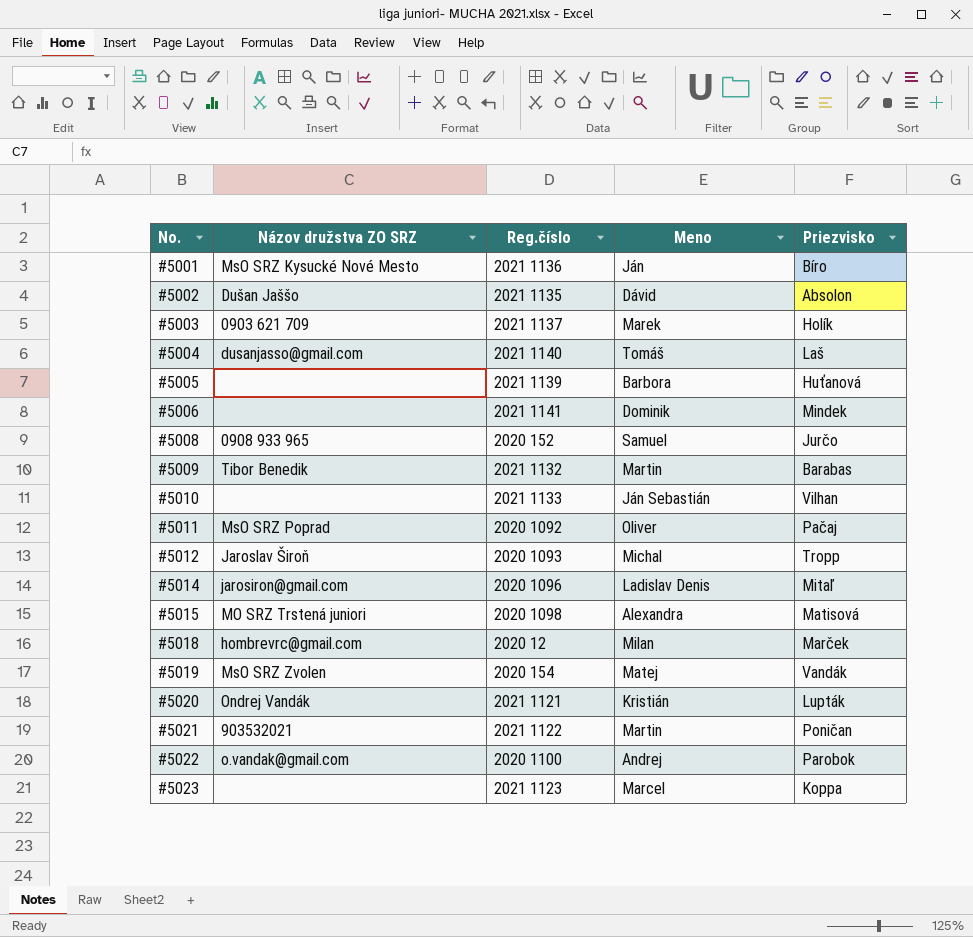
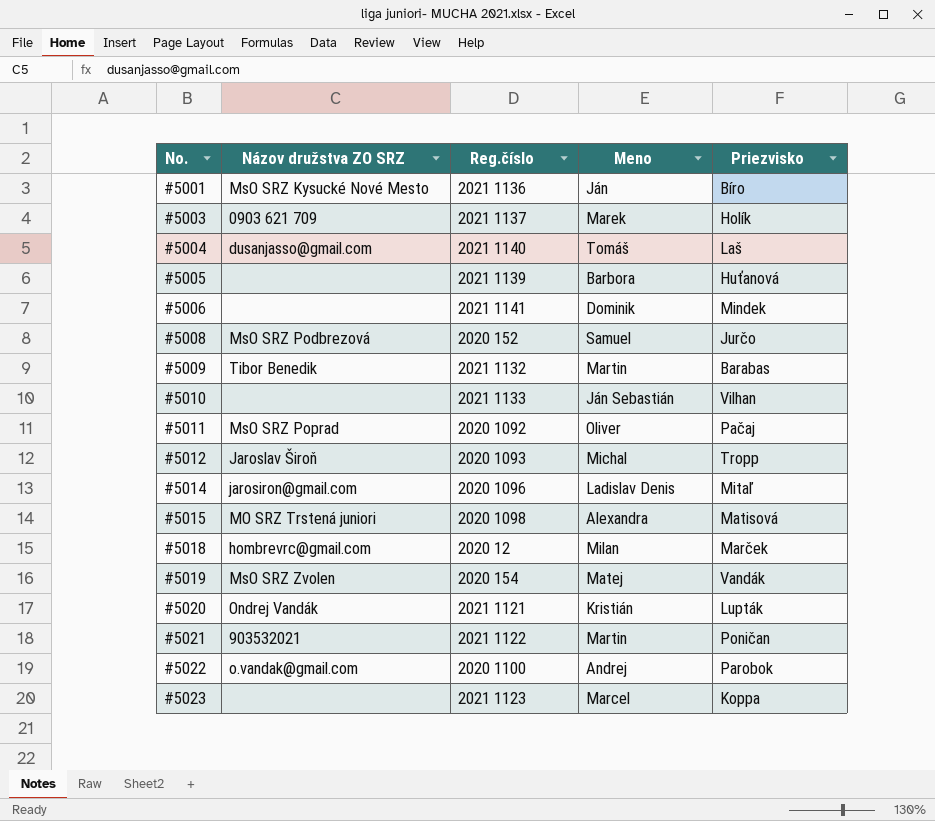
row #5002: Dušan Jaššo | 2021 1135 | Dávid | Absolon -> none
#5008 | Názov družstva ZO SRZ: 0908 933 965 -> MsO SRZ Podbrezová

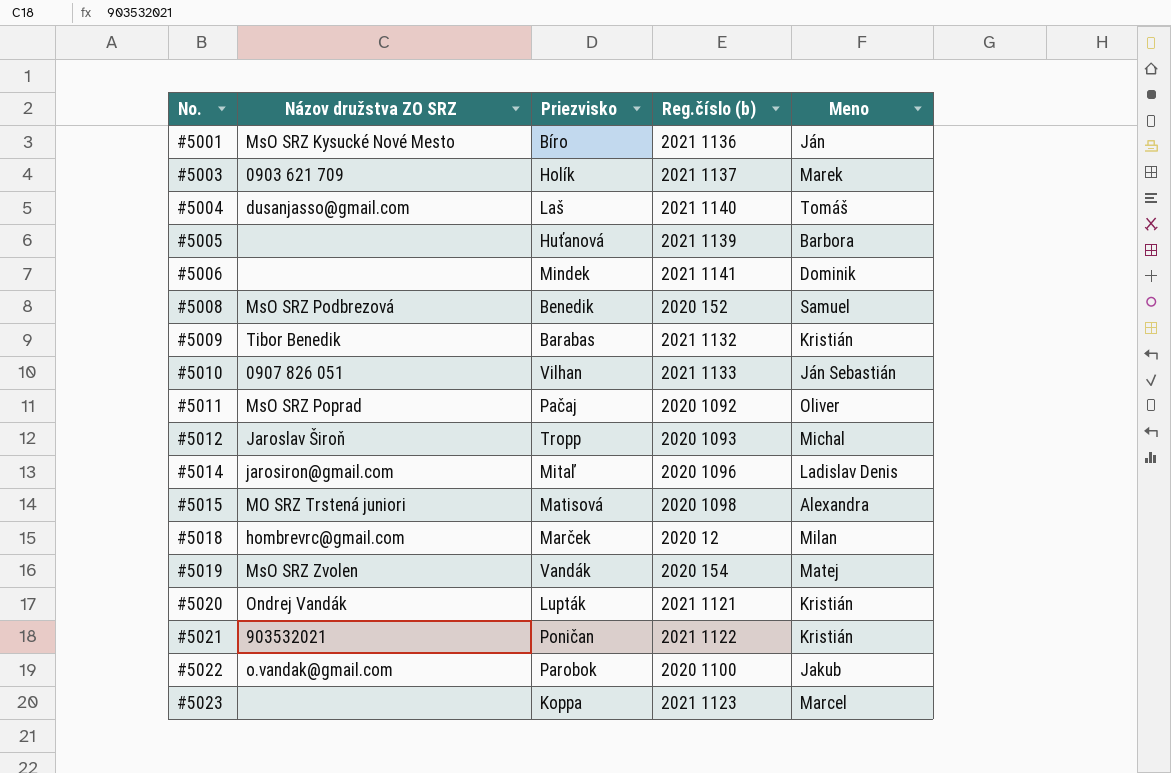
column Priezvisko | position: 5 -> 3
column name: Reg.číslo -> Reg.číslo (b)
#5008 | Priezvisko: Jurčo -> Benedik
#5009 | Meno: Martin -> Kristián
#5010 | Názov družstva ZO SRZ: none -> 0907 826 051
#5021 | Meno: Martin -> Kristián
#5022 | Meno: Andrej -> Jakub

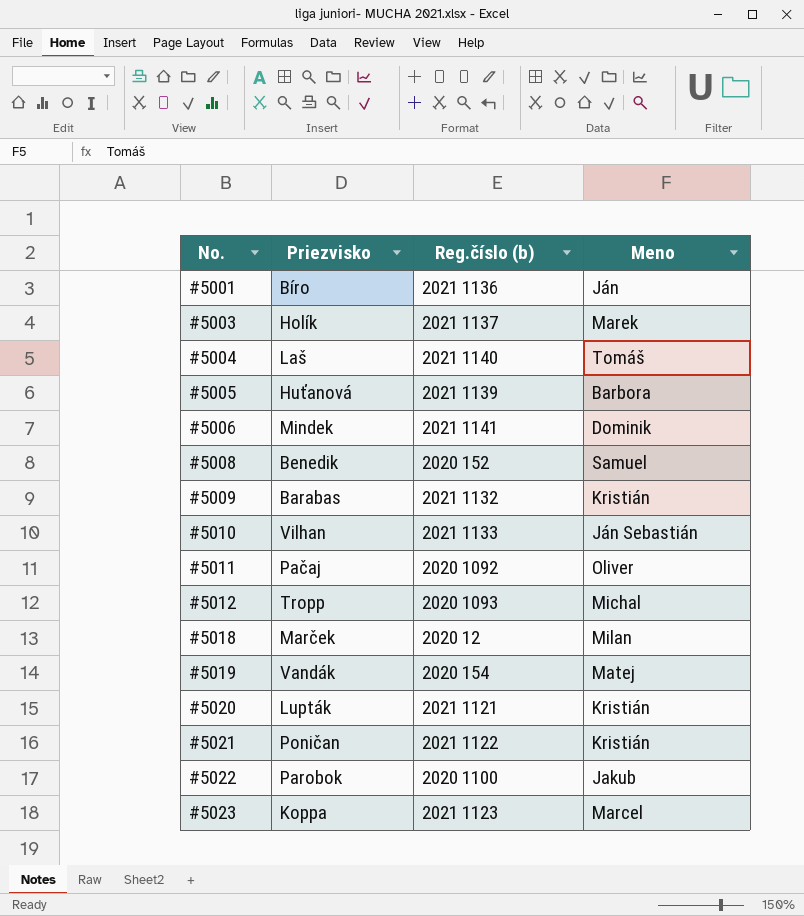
column Názov družstva ZO SRZ | position: 2 -> none
row #5014: jarosiron@gmail.com | Mitaľ | 2020 1096 | Ladislav Denis -> none
row #5015: MO SRZ Trstená juniori | Matisová | 2020 1098 | Alexandra -> none

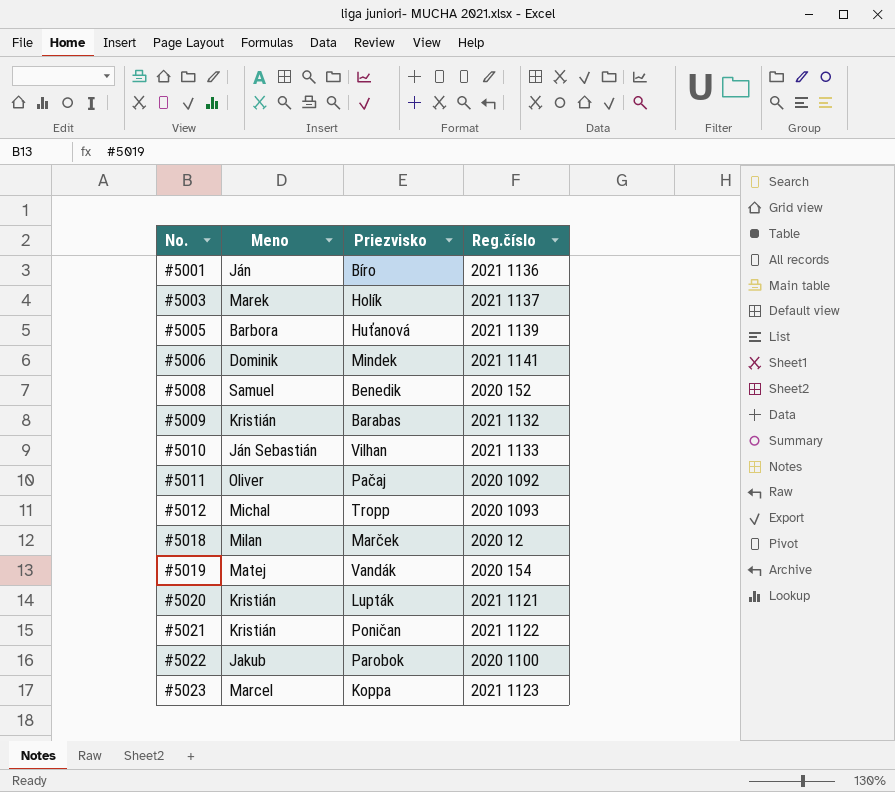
column Meno | position: 4 -> 2
column name: Reg.číslo (b) -> Reg.číslo
row #5004: Laš | 2021 1140 | Tomáš -> none

